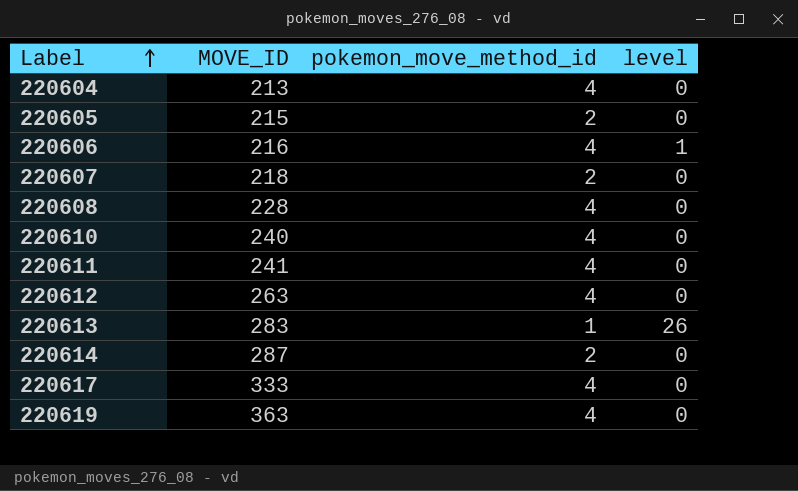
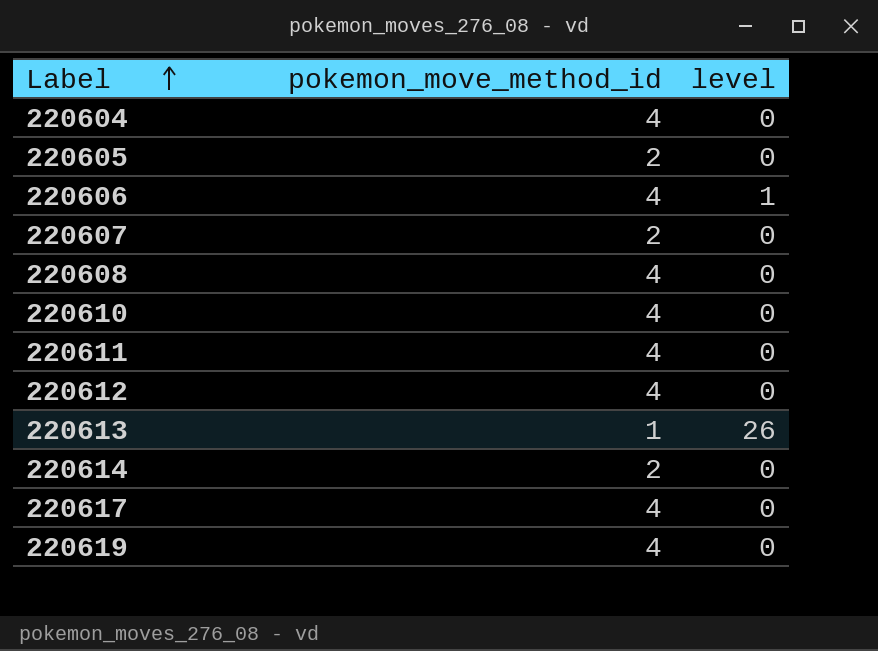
column MOVE_ID | position: 2 -> none

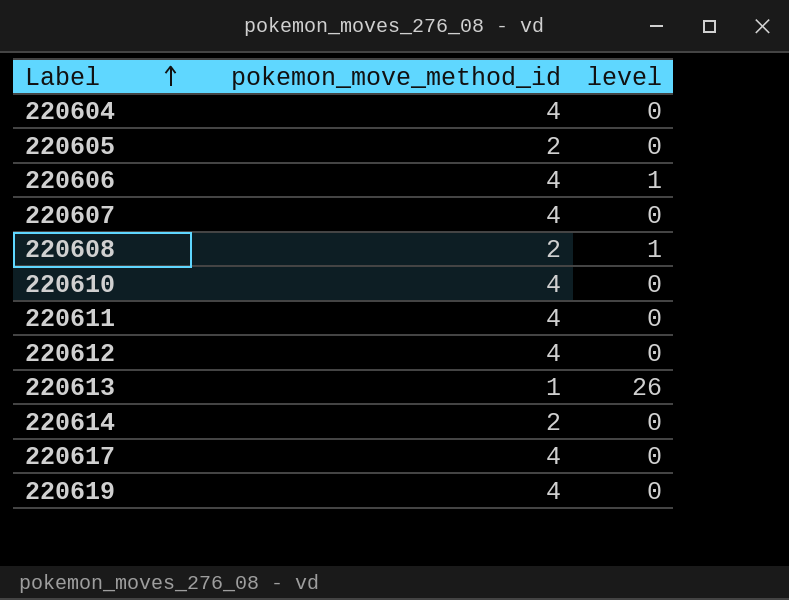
220607 | pokemon_move_method_id: 2 -> 4
220608 | pokemon_move_method_id: 4 -> 2
220608 | level: 0 -> 1

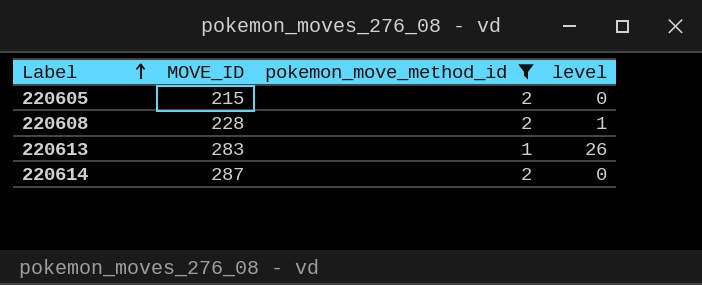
filter: none -> pokemon_move_method_id != 4
column MOVE_ID | position: none -> 2

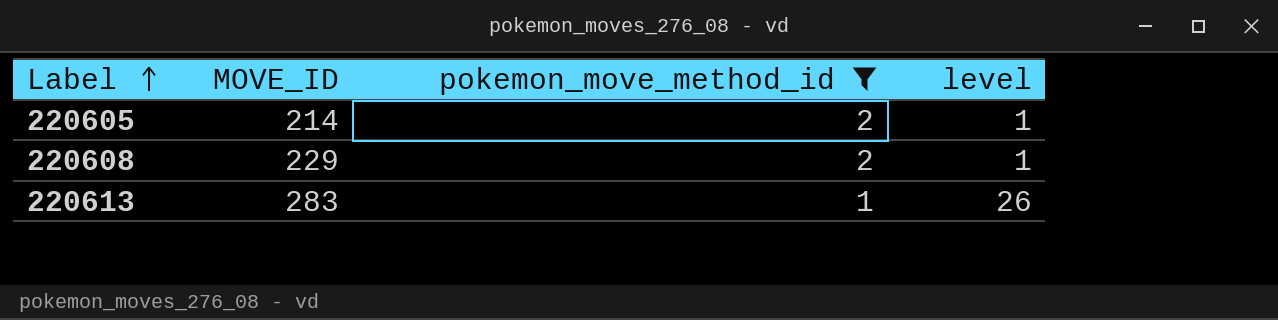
row 220614: 287 | 2 | 0 -> none
220605 | MOVE_ID: 215 -> 214
220605 | level: 0 -> 1
220608 | MOVE_ID: 228 -> 229

